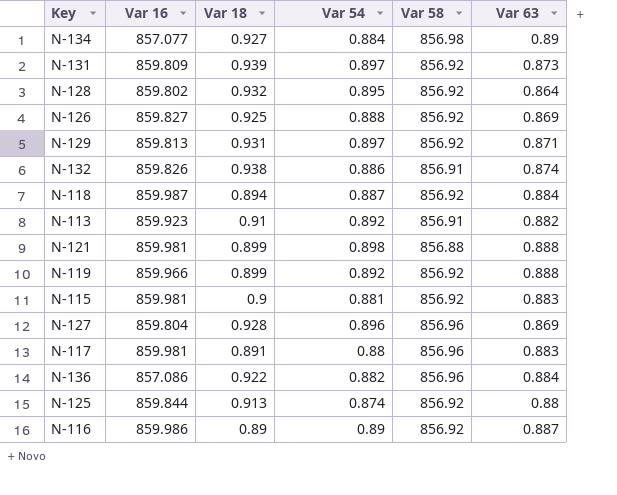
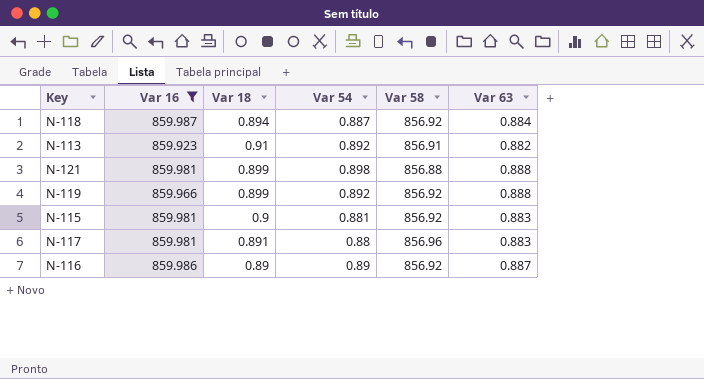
filter: none -> Var 16 >= 859.923

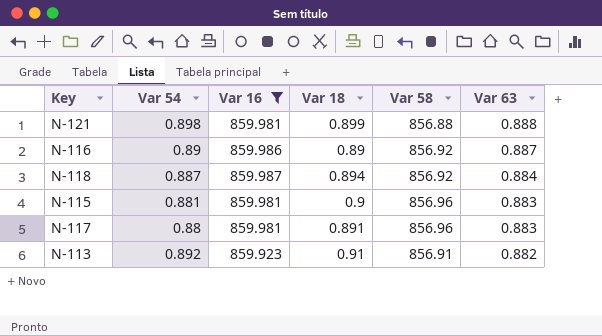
row order: none -> Var 63 descending
column Var 54 | position: 4 -> 2
row N-119: 859.966 | 0.899 | 0.892 | 856.92 | 0.888 -> none
N-115 | Var 58: 856.92 -> 856.96

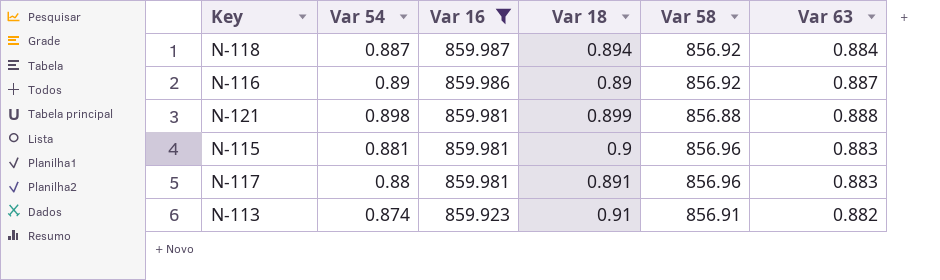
row order: Var 63 descending -> Var 16 descending
N-113 | Var 54: 0.892 -> 0.874

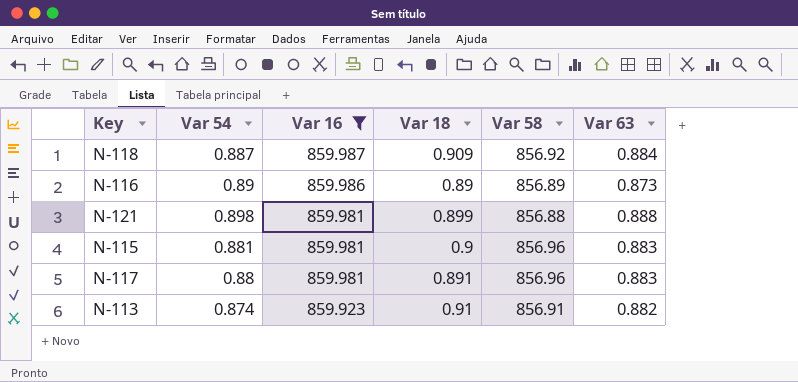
N-118 | Var 18: 0.894 -> 0.909
N-116 | Var 58: 856.92 -> 856.89
N-116 | Var 63: 0.887 -> 0.873

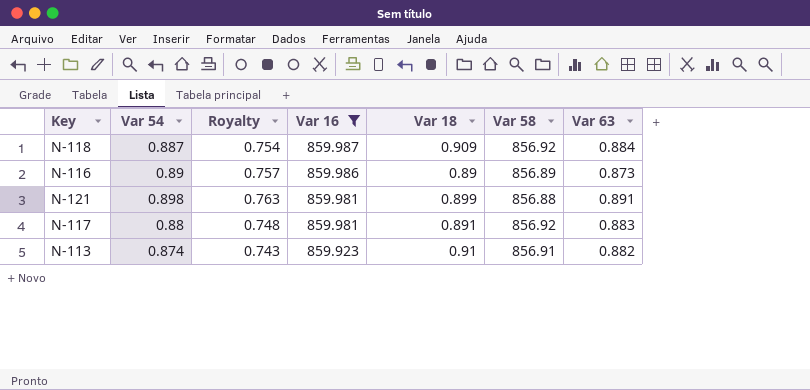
column Royalty | formula: none -> [Var 54] * 0.85
row N-115: 0.881 | 859.981 | 0.9 | 856.96 | 0.883 -> none
N-121 | Var 63: 0.888 -> 0.891
N-117 | Var 58: 856.96 -> 856.92

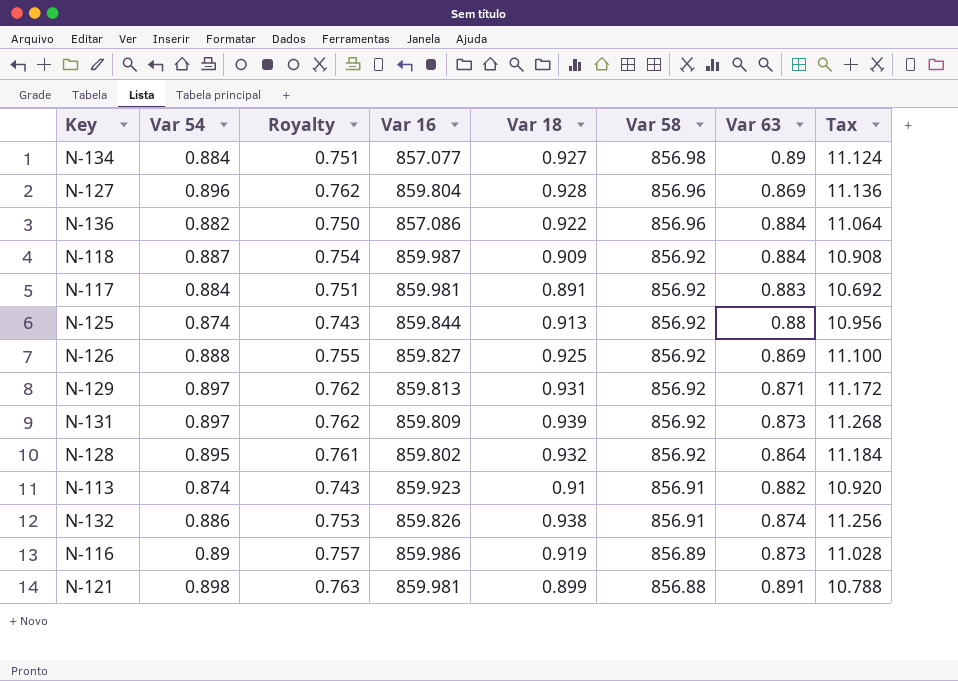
filter: Var 16 >= 859.923 -> none
row order: Var 16 descending -> Var 58 descending
column Tax | formula: none -> [Var 18] * 12
N-117 | Var 54: 0.88 -> 0.884
N-117 | Royalty: 0.748 -> 0.751
N-116 | Var 18: 0.89 -> 0.919

